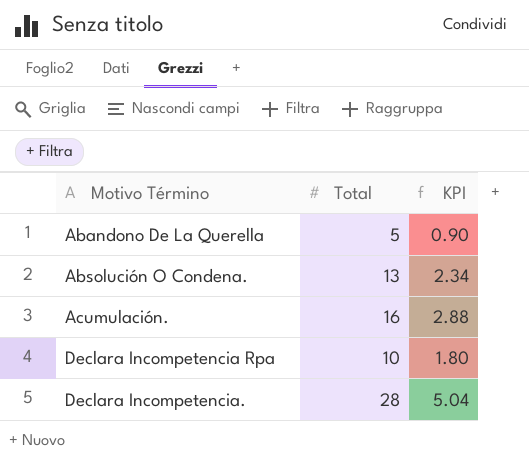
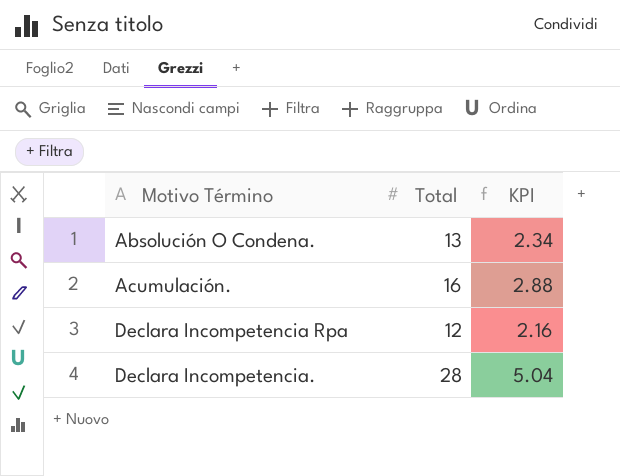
row Abandono De La Querella: 5 | 0.90 -> none
Declara Incompetencia Rpa | Total: 10 -> 12
Declara Incompetencia Rpa | KPI: 1.80 -> 2.16

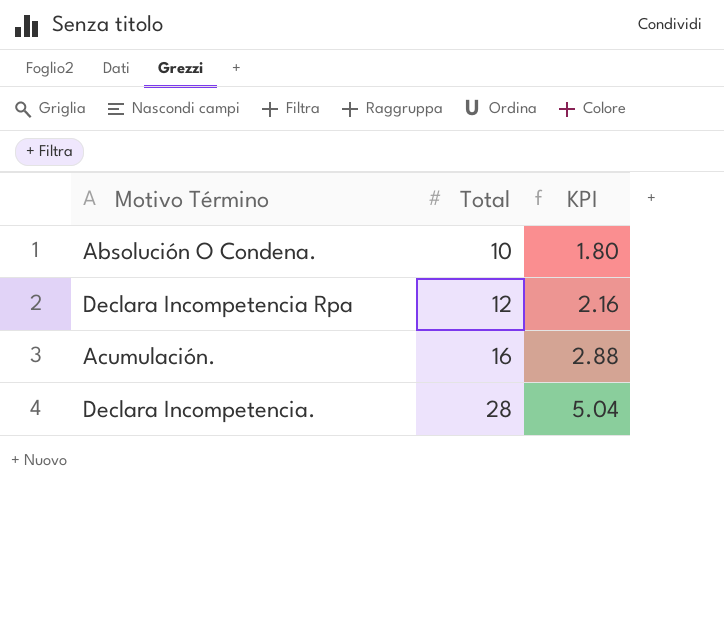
row order: Motivo Término ascending -> Total ascending
Absolución O Condena. | Total: 13 -> 10
Absolución O Condena. | KPI: 2.34 -> 1.80

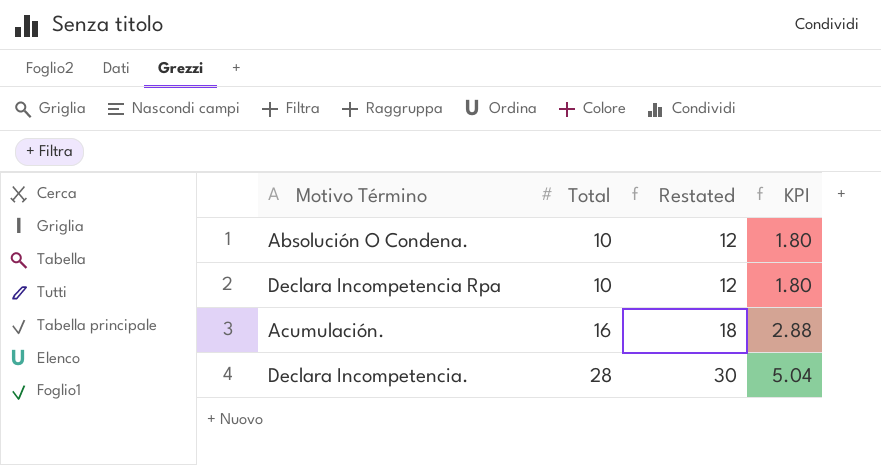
column Restated | formula: none -> [Total] + 2
Declara Incompetencia Rpa | Total: 12 -> 10
Declara Incompetencia Rpa | KPI: 2.16 -> 1.80

